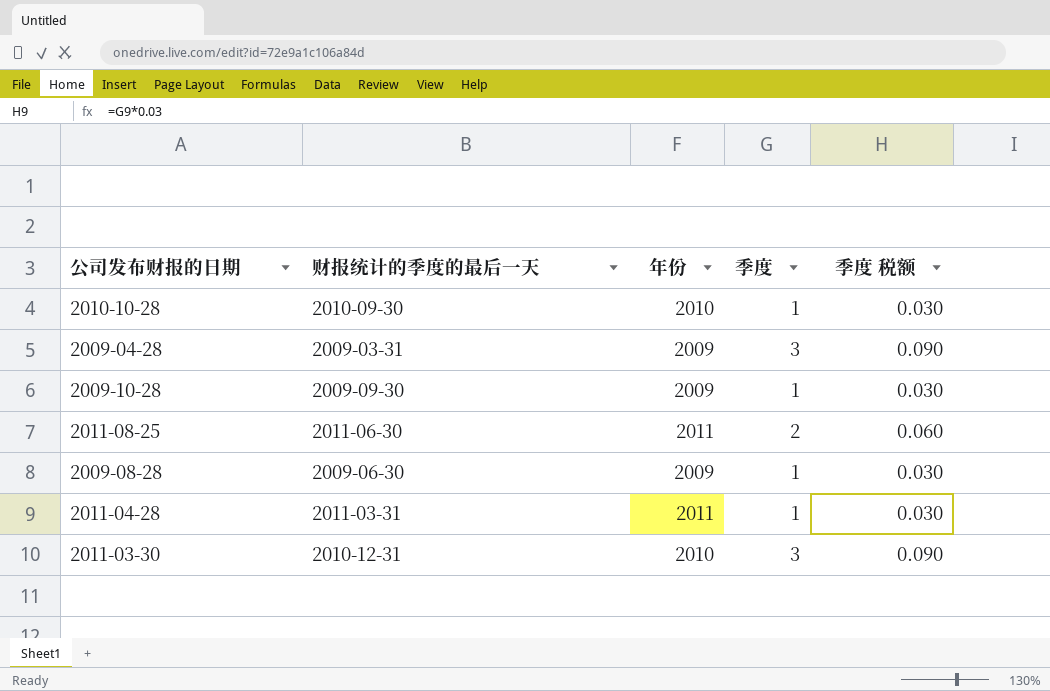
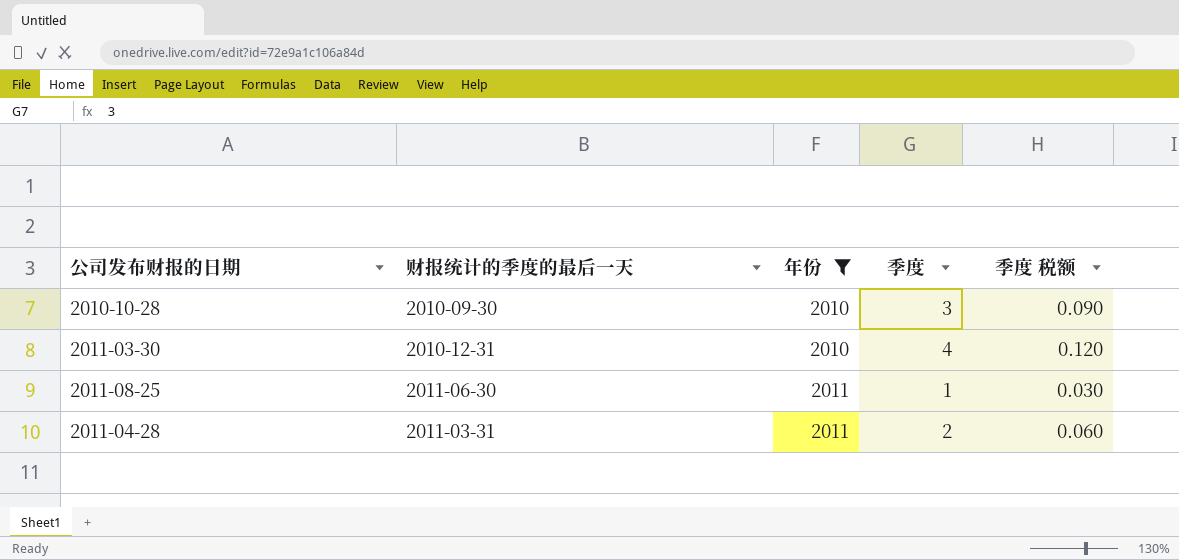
filter: none -> 年份 != 2009
row order: none -> 年份 ascending
2010-10-28 | 季度: 1 -> 3
2010-10-28 | 季度 税额: 0.030 -> 0.090
2011-03-30 | 季度: 3 -> 4
2011-03-30 | 季度 税额: 0.090 -> 0.120
2011-08-25 | 季度: 2 -> 1
2011-08-25 | 季度 税额: 0.060 -> 0.030
2011-04-28 | 季度: 1 -> 2
2011-04-28 | 季度 税额: 0.030 -> 0.060

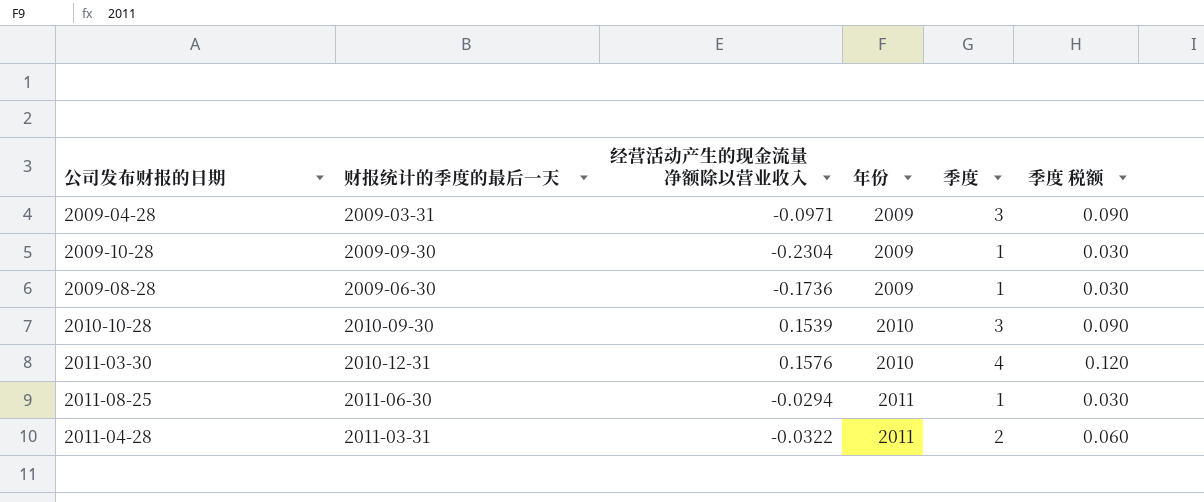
filter: 年份 != 2009 -> none
column 经营活动产生的现金流量净额除以营业收入 | position: none -> 3

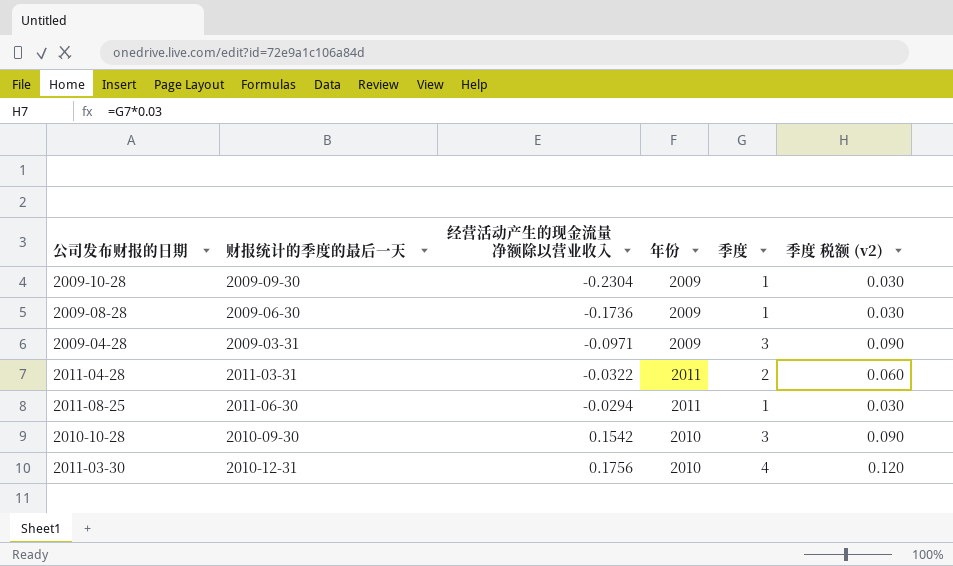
row order: 年份 ascending -> 经营活动产生的现金流量净额除以营业收入 ascending
column name: 季度 税额 -> 季度 税额 (v2)
2010-10-28 | 经营活动产生的现金流量净额除以营业收入: 0.1539 -> 0.1542
2011-03-30 | 经营活动产生的现金流量净额除以营业收入: 0.1576 -> 0.1756

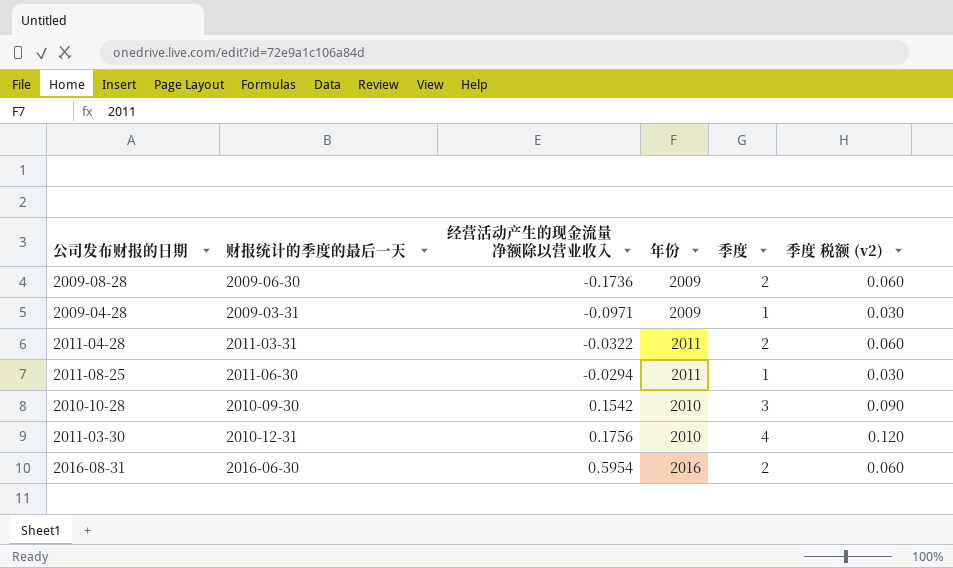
row 2009-10-28: 2009-09-30 | -0.2304 | 2009 | 1 | 0.030 -> none
2009-08-28 | 季度: 1 -> 2
2009-08-28 | 季度 税额 (v2): 0.030 -> 0.060
2009-04-28 | 季度: 3 -> 1
2009-04-28 | 季度 税额 (v2): 0.090 -> 0.030
row 2016-08-31: none -> 2016-06-30 | 0.5954 | 2016 | 2 | 0.060

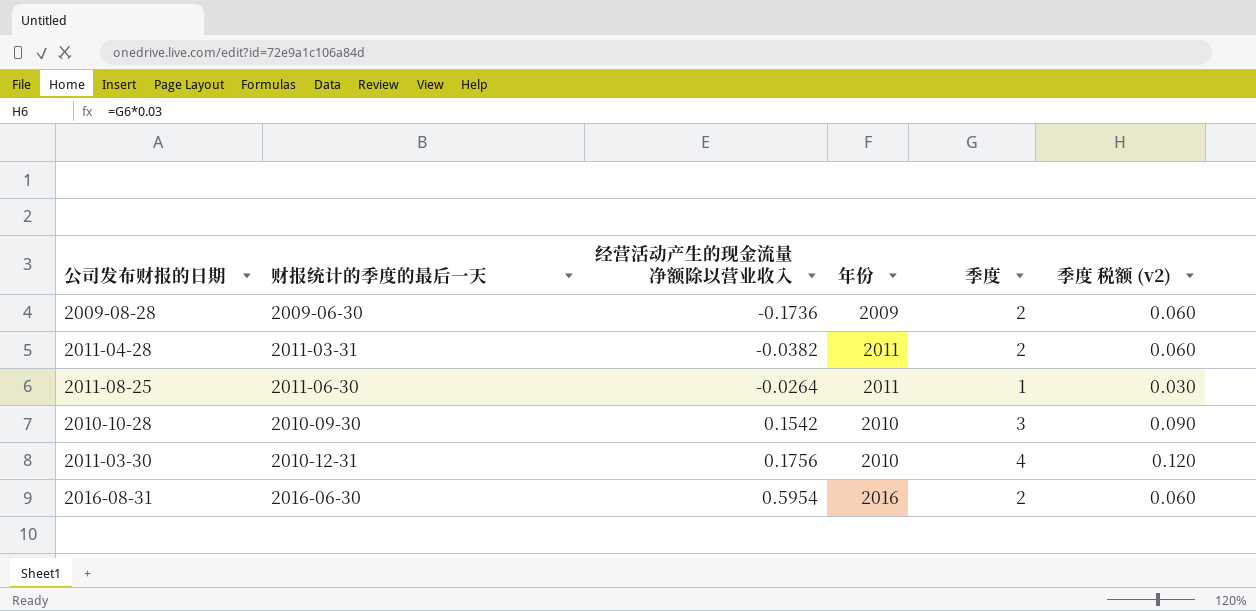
row 2009-04-28: 2009-03-31 | -0.0971 | 2009 | 1 | 0.030 -> none
2011-04-28 | 经营活动产生的现金流量净额除以营业收入: -0.0322 -> -0.0382
2011-08-25 | 经营活动产生的现金流量净额除以营业收入: -0.0294 -> -0.0264

